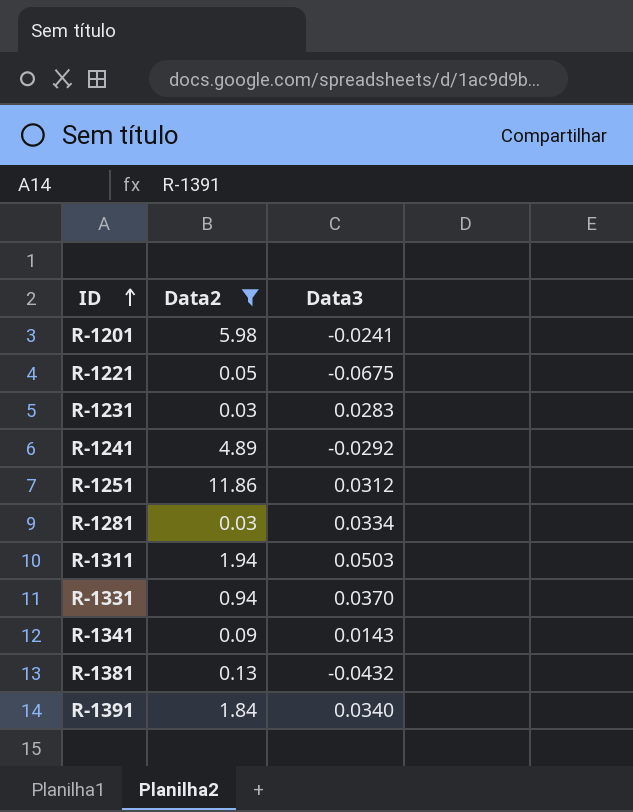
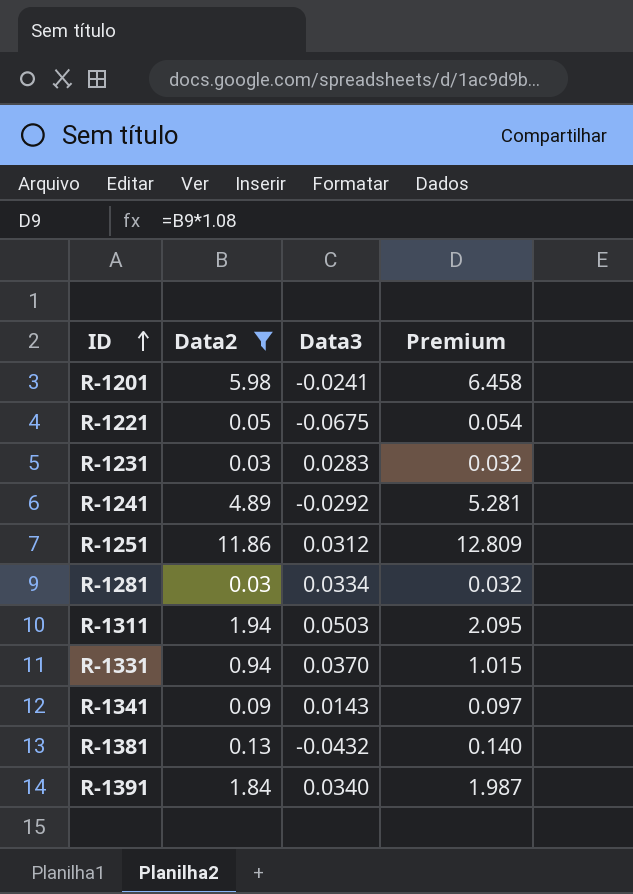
column Premium | formula: none -> [Data2] * 1.08

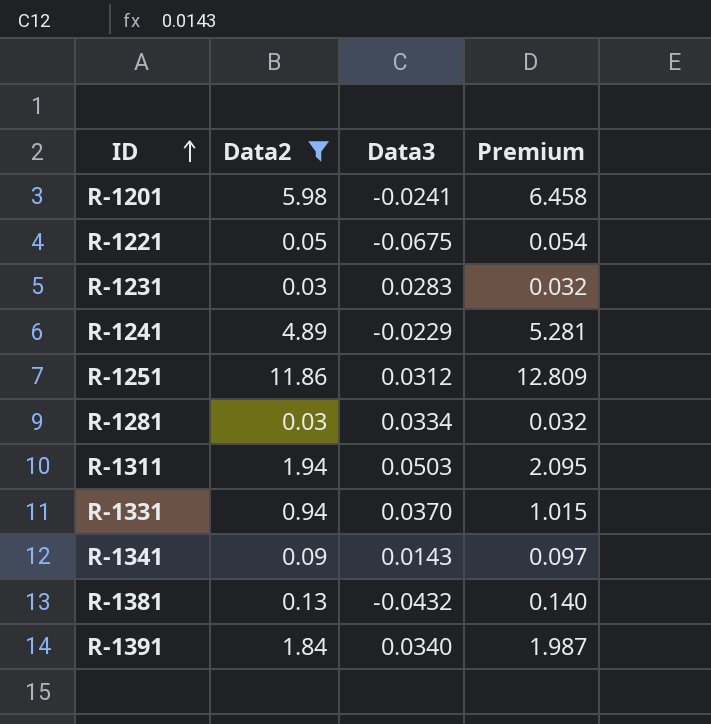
R-1241 | Data3: -0.0292 -> -0.0229

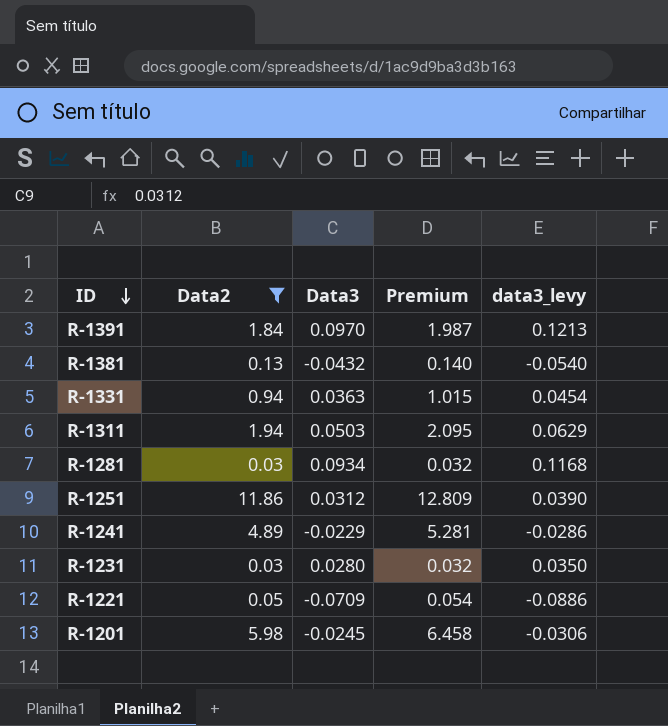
row order: ID ascending -> ID descending
column data3_levy | formula: none -> [Data3] * 1.25
row R-1341: 0.09 | 0.0143 | 0.097 -> none
R-1391 | Data3: 0.0340 -> 0.0970
R-1331 | Data3: 0.0370 -> 0.0363
R-1281 | Data3: 0.0334 -> 0.0934
R-1231 | Data3: 0.0283 -> 0.0280
R-1221 | Data3: -0.0675 -> -0.0709
R-1201 | Data3: -0.0241 -> -0.0245

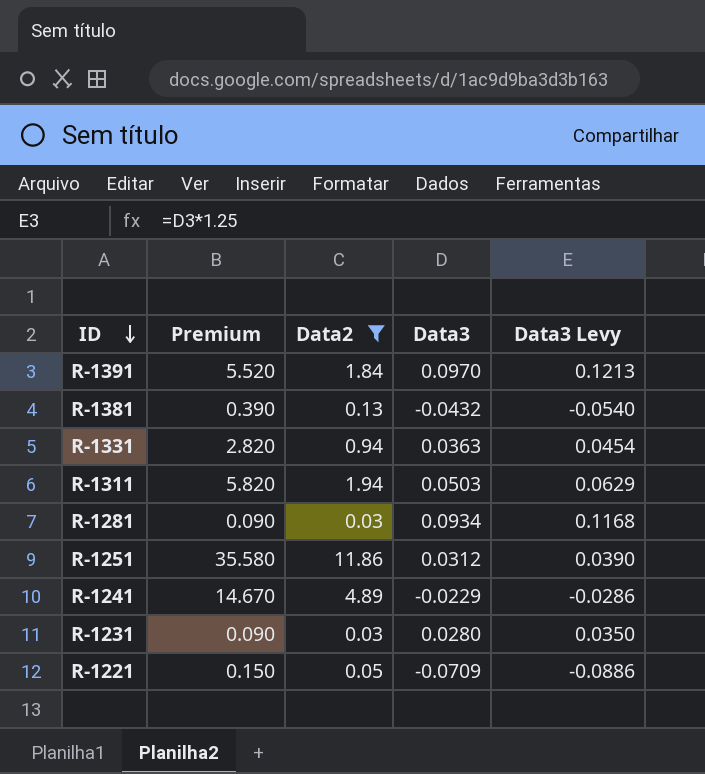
column Premium | formula: [Data2] * 1.08 -> [Data2] * 3
column Premium | position: 4 -> 2
column name: data3_levy -> Data3 Levy
row R-1201: 5.98 | -0.0245 | 6.458 | -0.0306 -> none

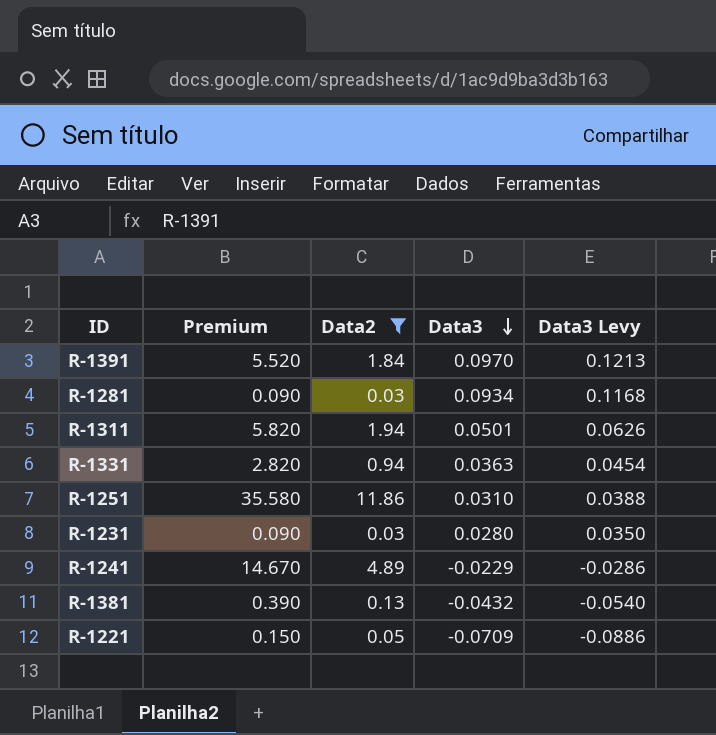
row order: ID descending -> Data3 descending
R-1311 | Data3: 0.0503 -> 0.0501
R-1311 | Data3 Levy: 0.0629 -> 0.0626
R-1251 | Data3: 0.0312 -> 0.0310
R-1251 | Data3 Levy: 0.0390 -> 0.0388

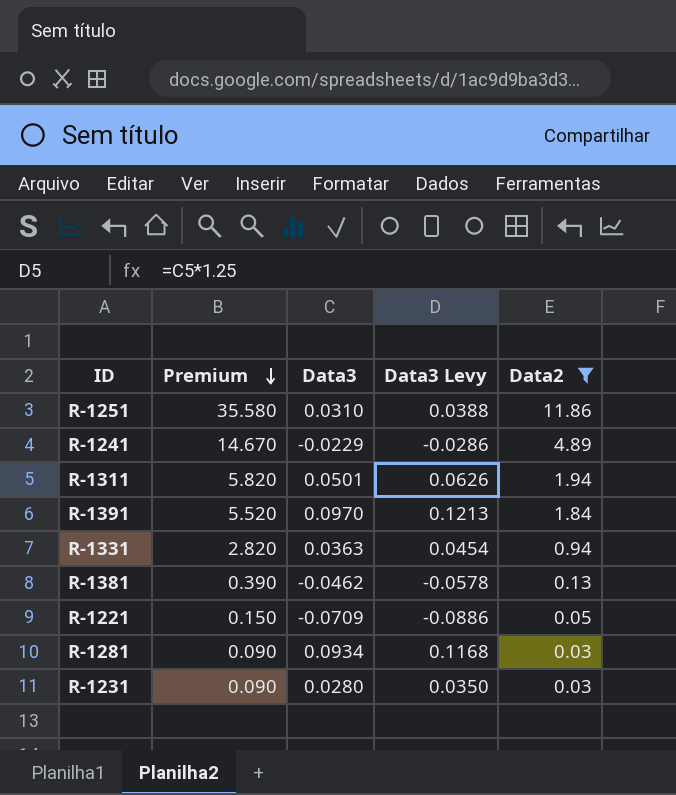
row order: Data3 descending -> Premium descending
column Data2 | position: 3 -> 5
R-1381 | Data3: -0.0432 -> -0.0462
R-1381 | Data3 Levy: -0.0540 -> -0.0578

